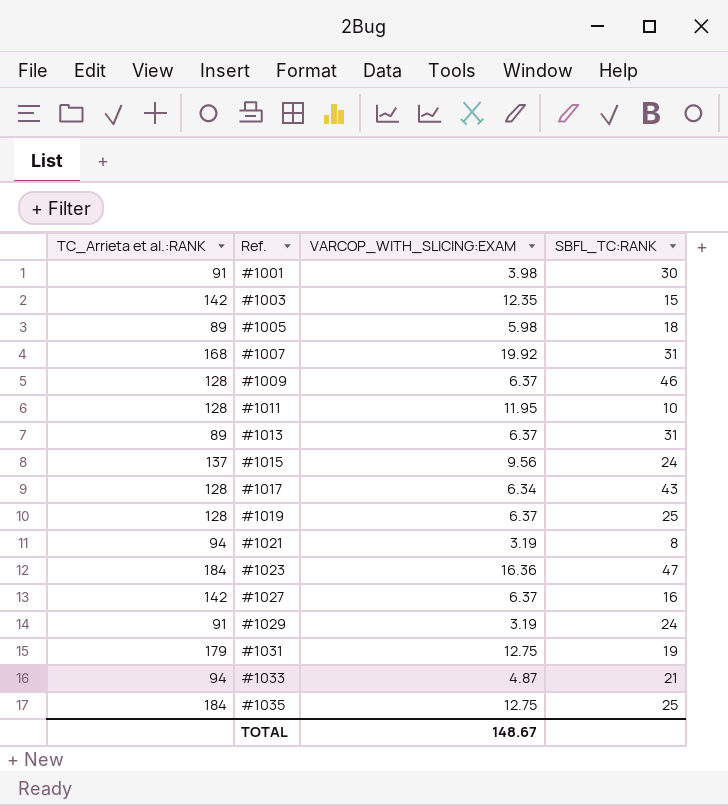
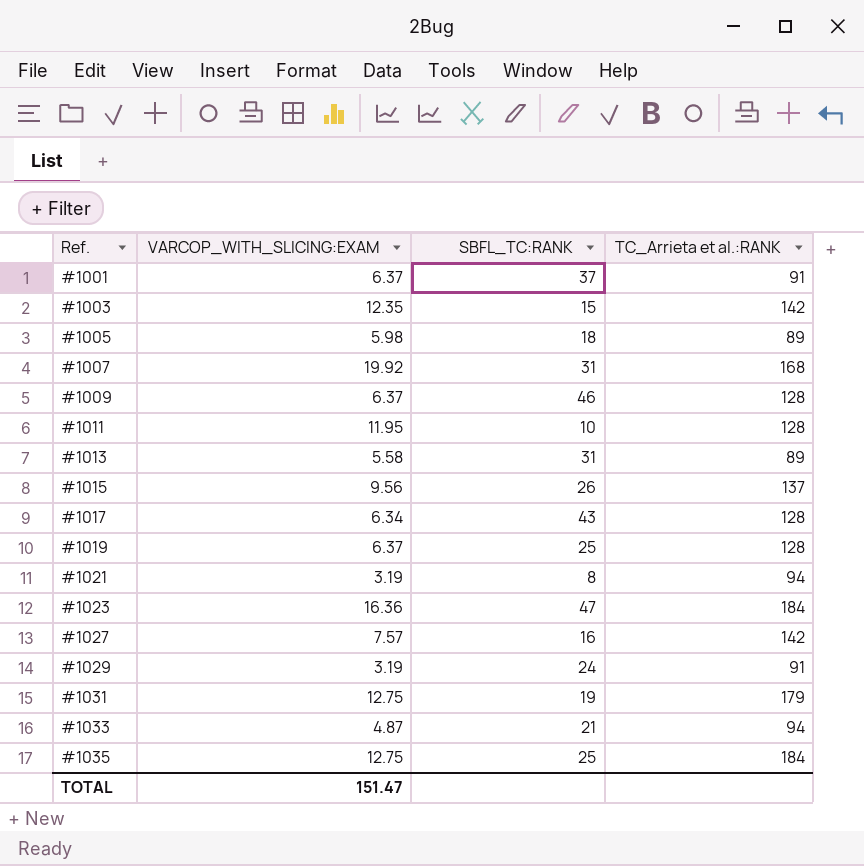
column TC_Arrieta et al.:RANK | position: 1 -> 4
#1001 | VARCOP_WITH_SLICING:EXAM: 3.98 -> 6.37
#1001 | SBFL_TC:RANK: 30 -> 37
#1013 | VARCOP_WITH_SLICING:EXAM: 6.37 -> 5.58
#1015 | SBFL_TC:RANK: 24 -> 26
#1027 | VARCOP_WITH_SLICING:EXAM: 6.37 -> 7.57
TOTAL | VARCOP_WITH_SLICING:EXAM: 148.67 -> 151.47

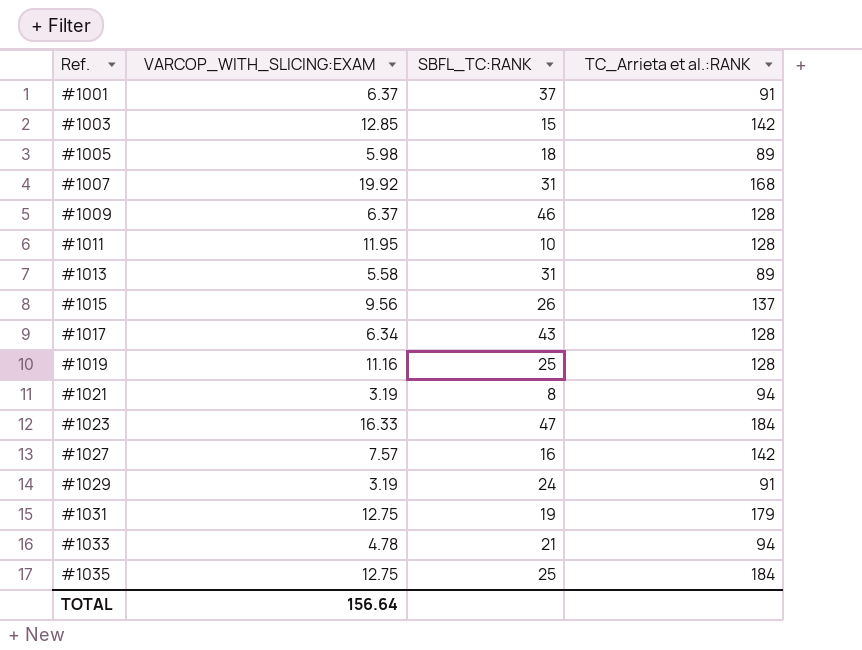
#1003 | VARCOP_WITH_SLICING:EXAM: 12.35 -> 12.85
#1019 | VARCOP_WITH_SLICING:EXAM: 6.37 -> 11.16
#1023 | VARCOP_WITH_SLICING:EXAM: 16.36 -> 16.33
#1033 | VARCOP_WITH_SLICING:EXAM: 4.87 -> 4.78
TOTAL | VARCOP_WITH_SLICING:EXAM: 151.47 -> 156.64

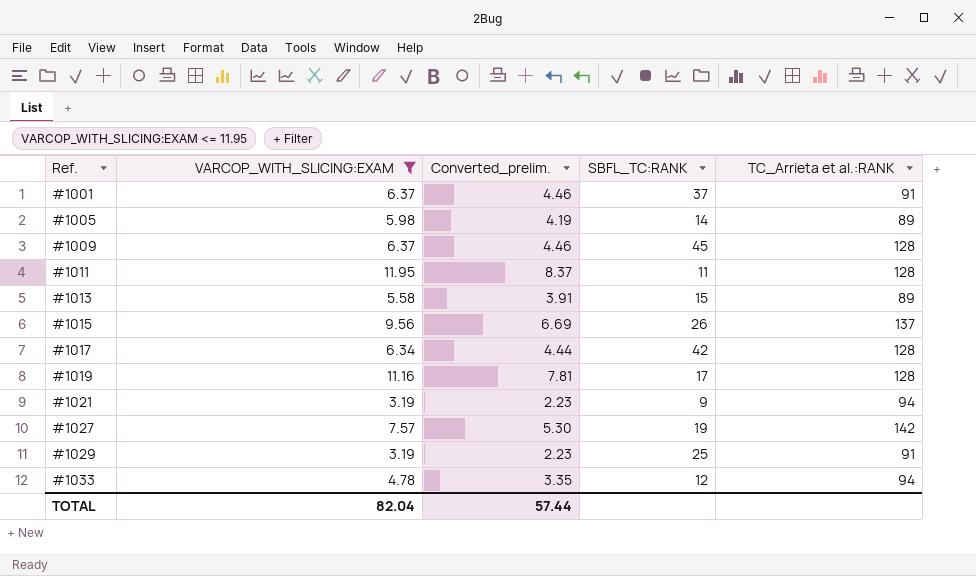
filter: none -> VARCOP_WITH_SLICING:EXAM <= 11.95
column Converted_prelim. | formula: none -> [VARCOP_WITH_SLICING:EXAM] * 0.7
#1005 | SBFL_TC:RANK: 18 -> 14
#1009 | SBFL_TC:RANK: 46 -> 45
#1011 | SBFL_TC:RANK: 10 -> 11
#1013 | SBFL_TC:RANK: 31 -> 15
#1017 | SBFL_TC:RANK: 43 -> 42
#1019 | SBFL_TC:RANK: 25 -> 17
#1021 | SBFL_TC:RANK: 8 -> 9
#1027 | SBFL_TC:RANK: 16 -> 19
#1029 | SBFL_TC:RANK: 24 -> 25
#1033 | SBFL_TC:RANK: 21 -> 12
TOTAL | VARCOP_WITH_SLICING:EXAM: 156.64 -> 82.04

